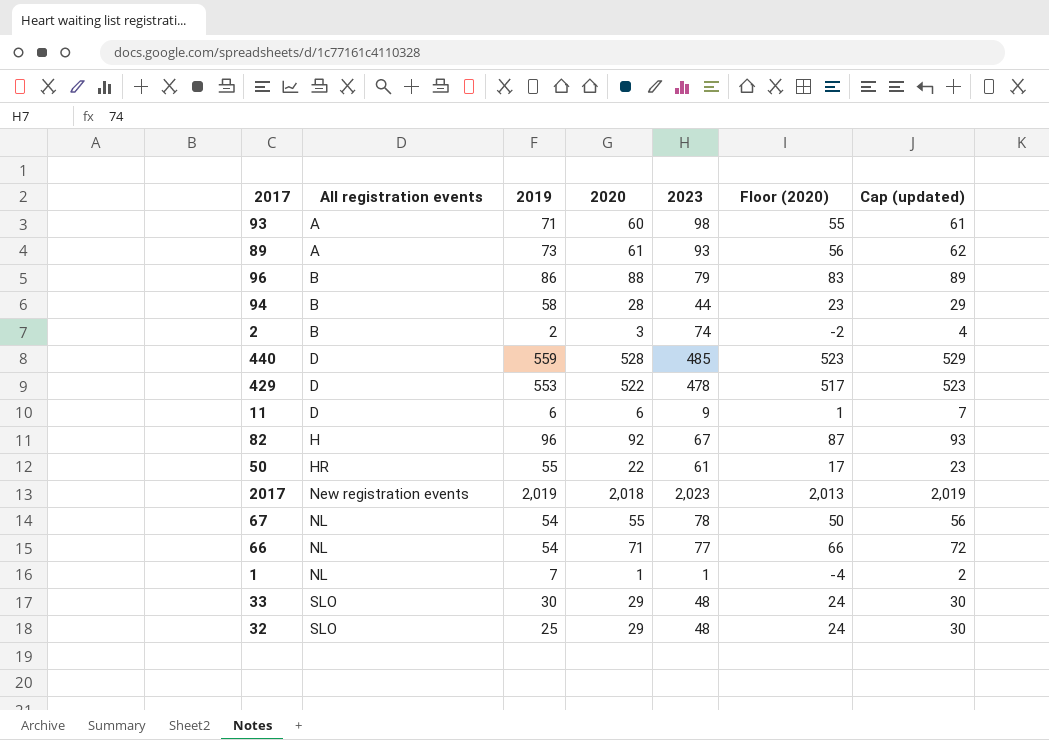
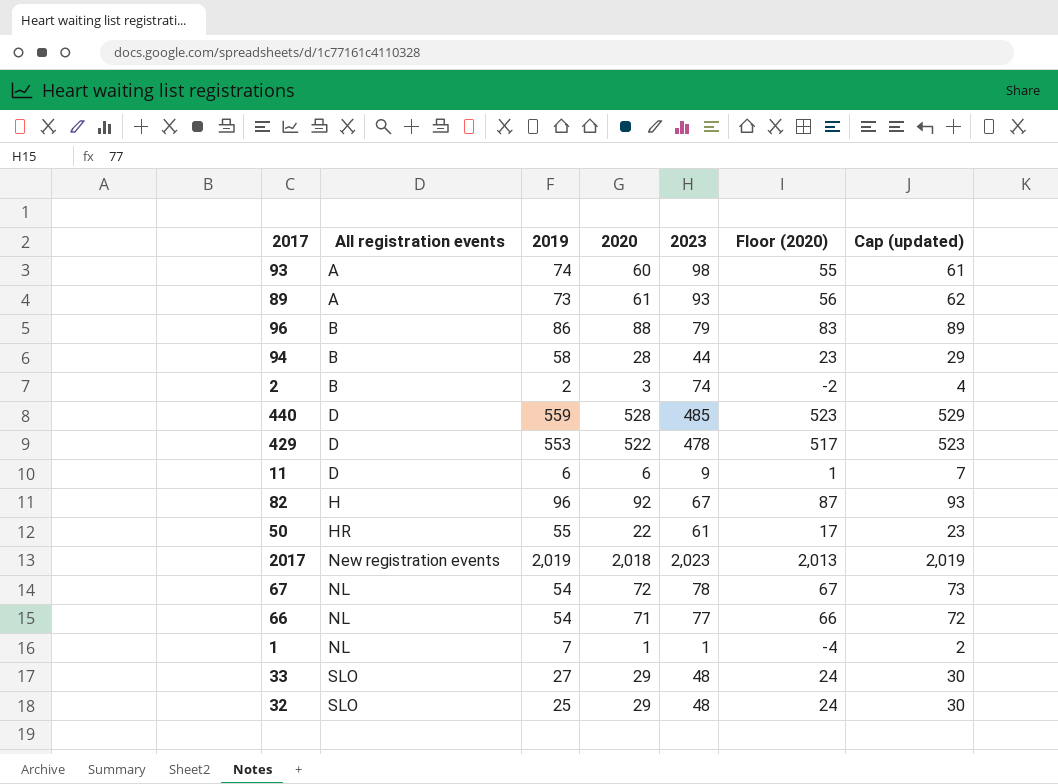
93 | 2019: 71 -> 74
67 | 2020: 55 -> 72
67 | Floor (2020): 50 -> 67
67 | Cap (updated): 56 -> 73
33 | 2019: 30 -> 27

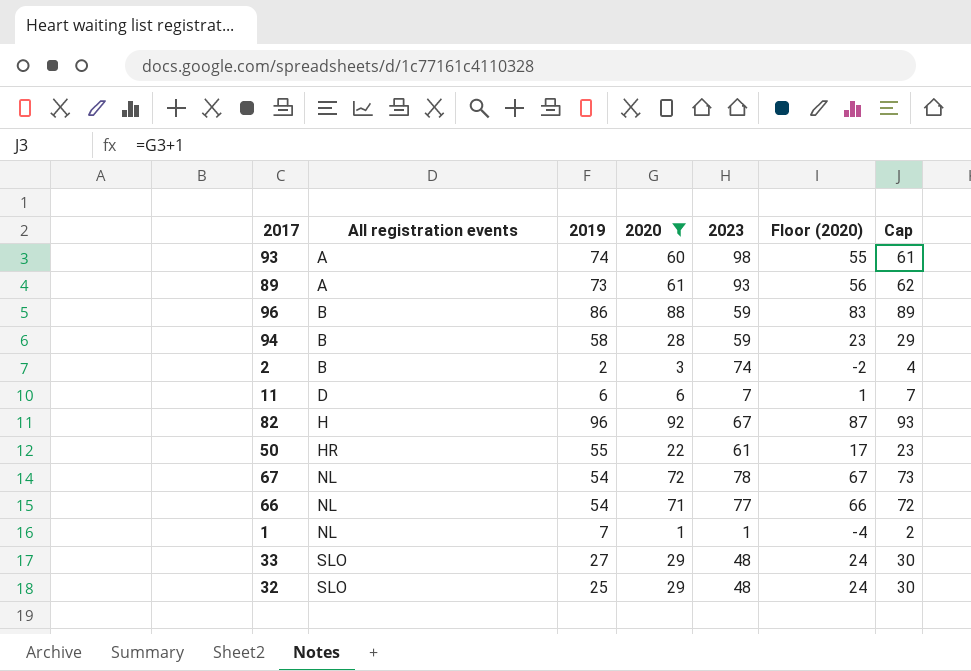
filter: none -> 2020 <= 92
column name: Cap (updated) -> Cap
96 | 2023: 79 -> 59
94 | 2023: 44 -> 59
11 | 2023: 9 -> 7

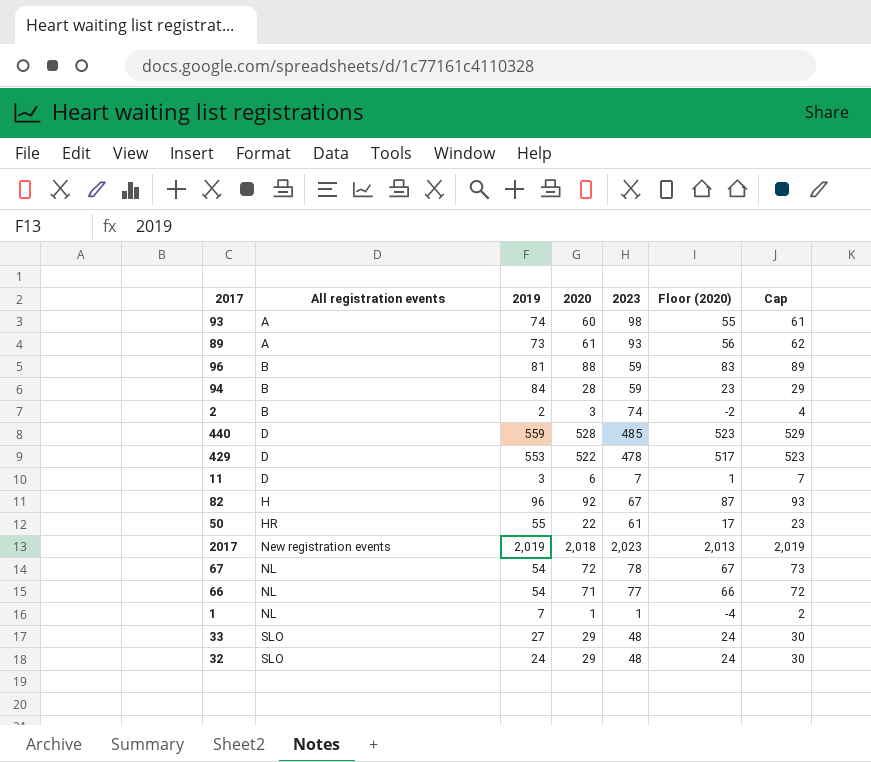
filter: 2020 <= 92 -> none
96 | 2019: 86 -> 81
94 | 2019: 58 -> 84
11 | 2019: 6 -> 3
32 | 2019: 25 -> 24

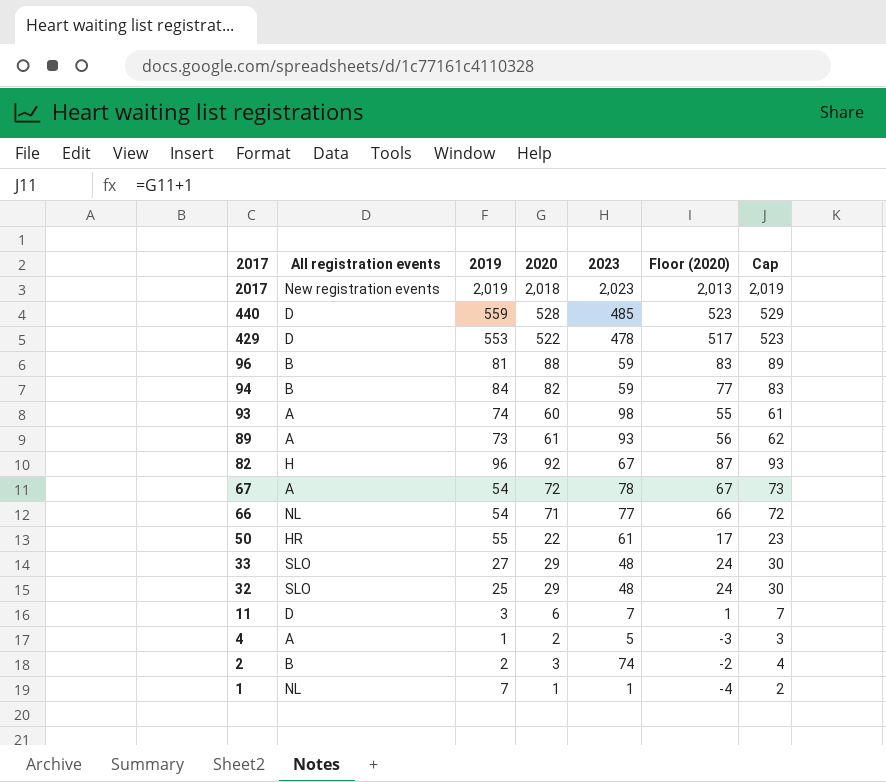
row order: All registration events ascending -> 2017 descending
94 | 2020: 28 -> 82
94 | Floor (2020): 23 -> 77
94 | Cap: 29 -> 83
67 | All registration events: NL -> A
32 | 2019: 24 -> 25
row 4: none -> A | 1 | 2 | 5 | -3 | 3

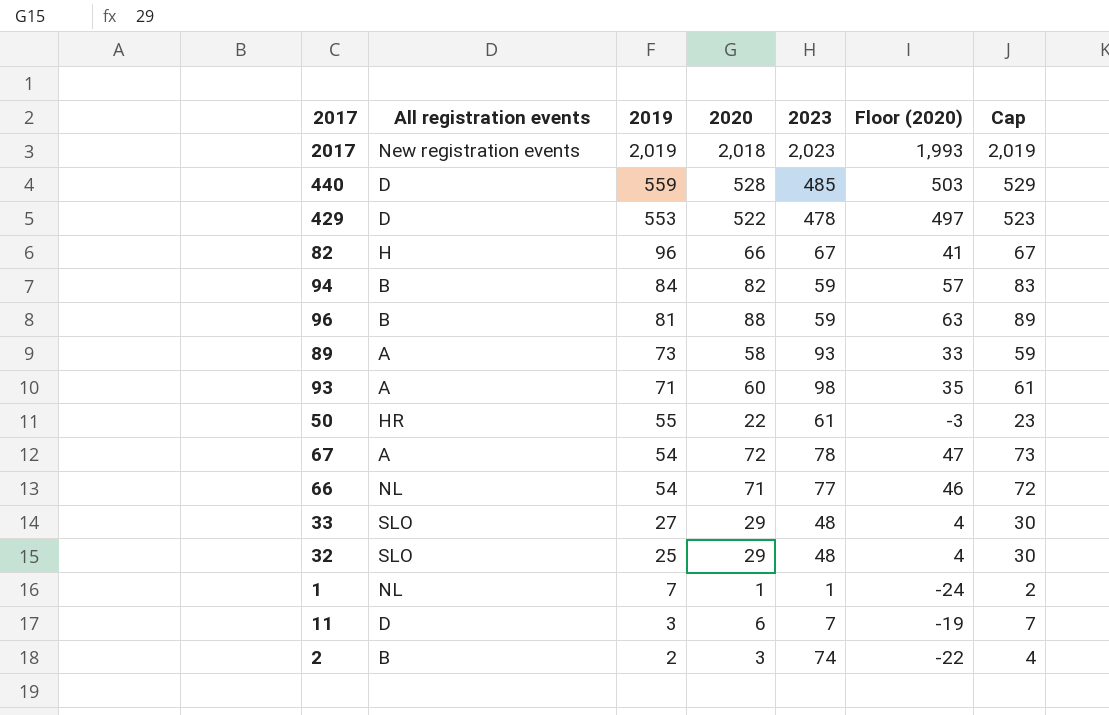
row order: 2017 descending -> 2019 descending
column Floor (2020) | formula: [2020] - 5 -> [2020] - 25
row 4: A | 1 | 2 | 5 | -3 | 3 -> none
82 | 2020: 92 -> 66
82 | Cap: 93 -> 67
89 | 2020: 61 -> 58
89 | Cap: 62 -> 59
93 | 2019: 74 -> 71

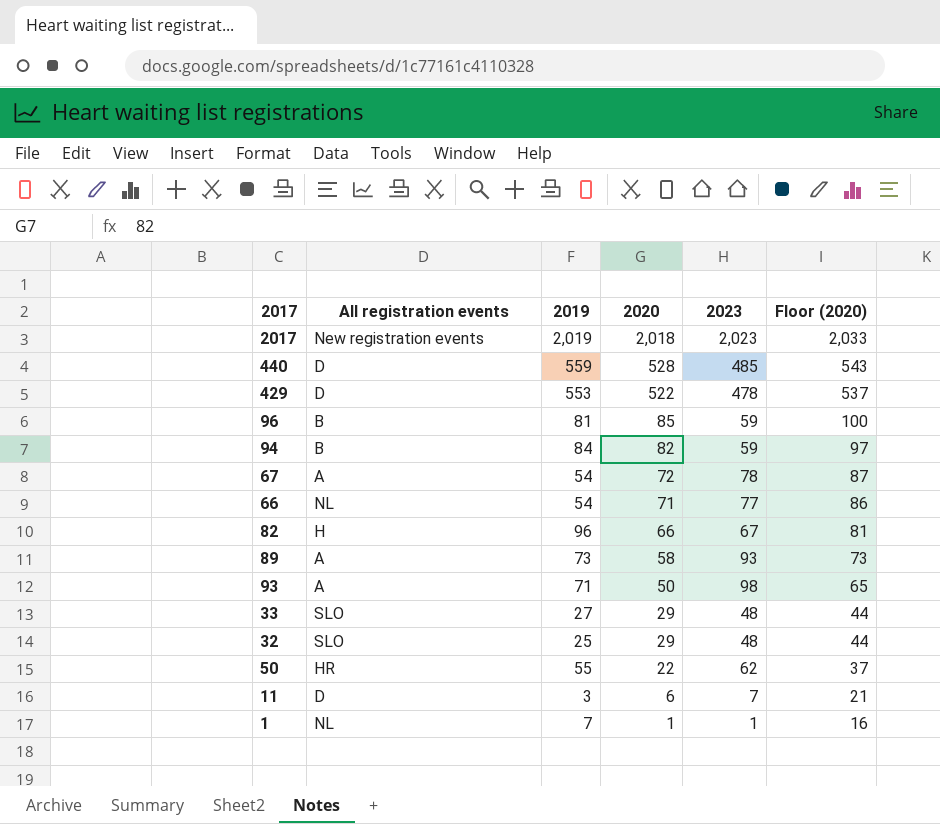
row order: 2019 descending -> 2020 descending
column Cap | formula: [2020] + 1 -> none
column Floor (2020) | formula: [2020] - 25 -> [2020] + 15
row 2: B | 2 | 3 | 74 | -22 | 4 -> none
96 | 2020: 88 -> 85
93 | 2020: 60 -> 50
50 | 2023: 61 -> 62

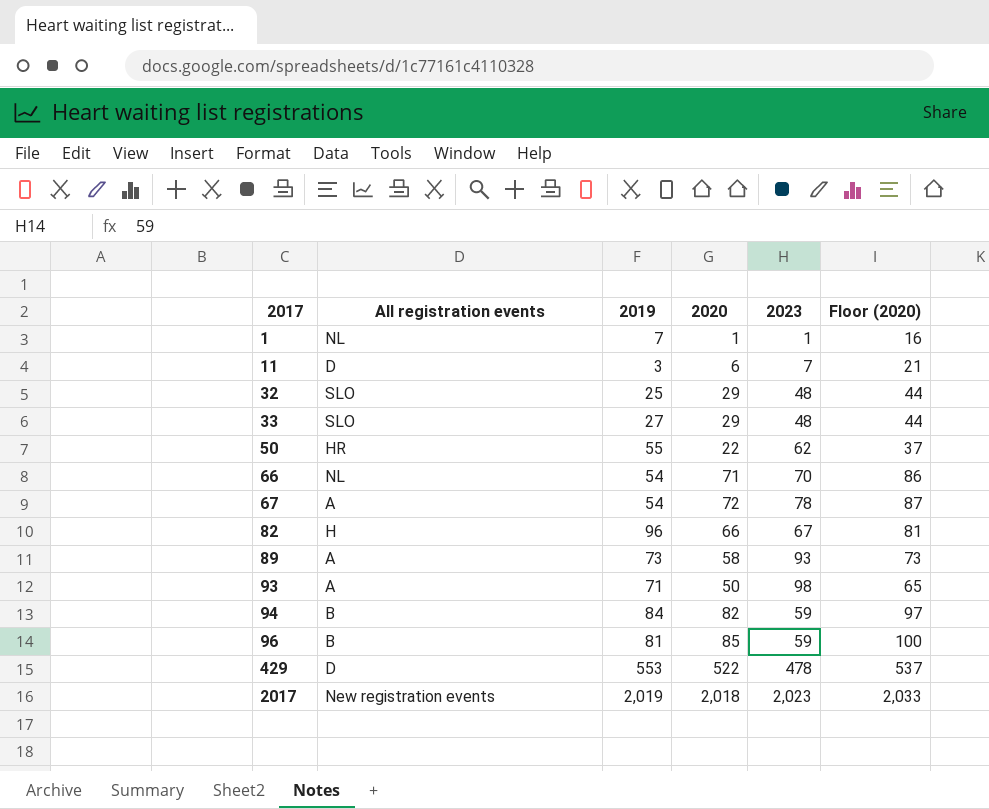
row order: 2020 descending -> 2017 ascending
row 440: D | 559 | 528 | 485 | 543 -> none
66 | 2023: 77 -> 70

